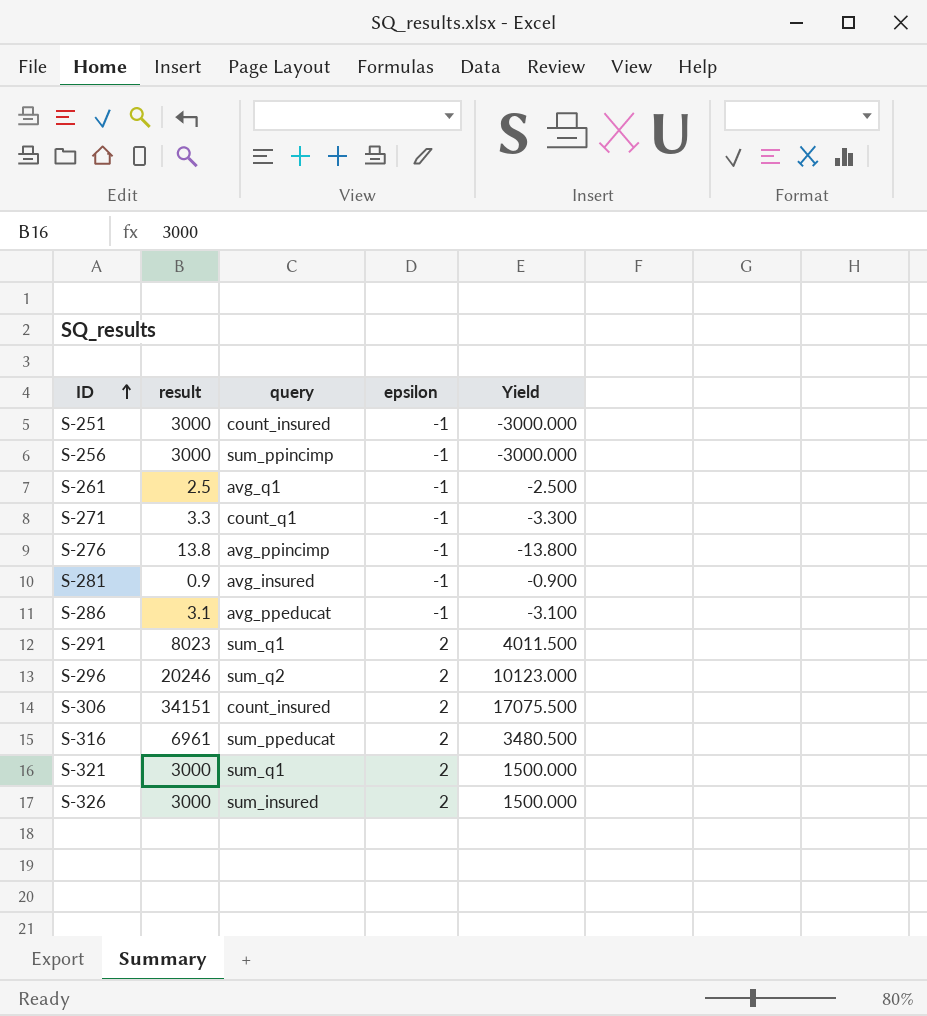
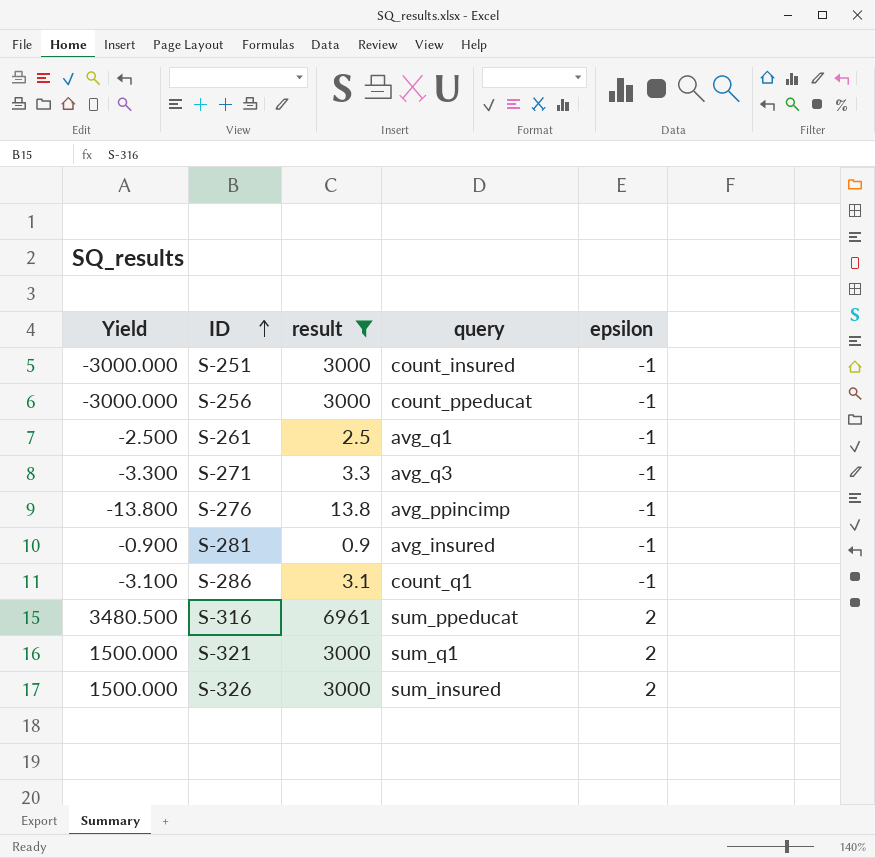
filter: none -> result <= 6961
column Yield | position: 5 -> 1
S-256 | query: sum_ppincimp -> count_ppeducat
S-271 | query: count_q1 -> avg_q3
S-286 | query: avg_ppeducat -> count_q1

